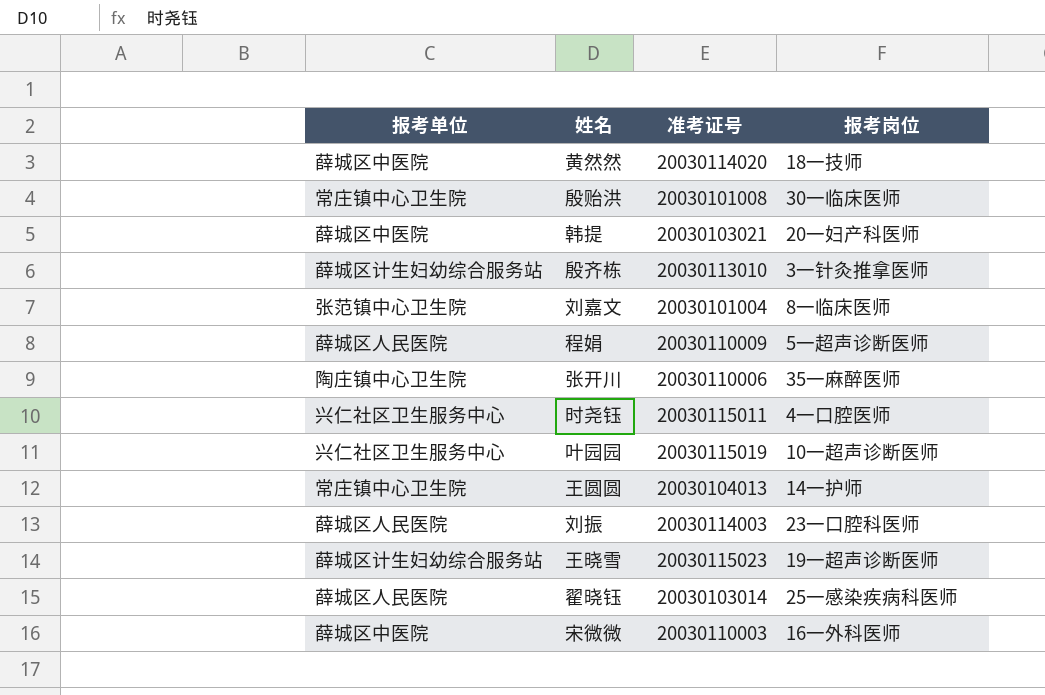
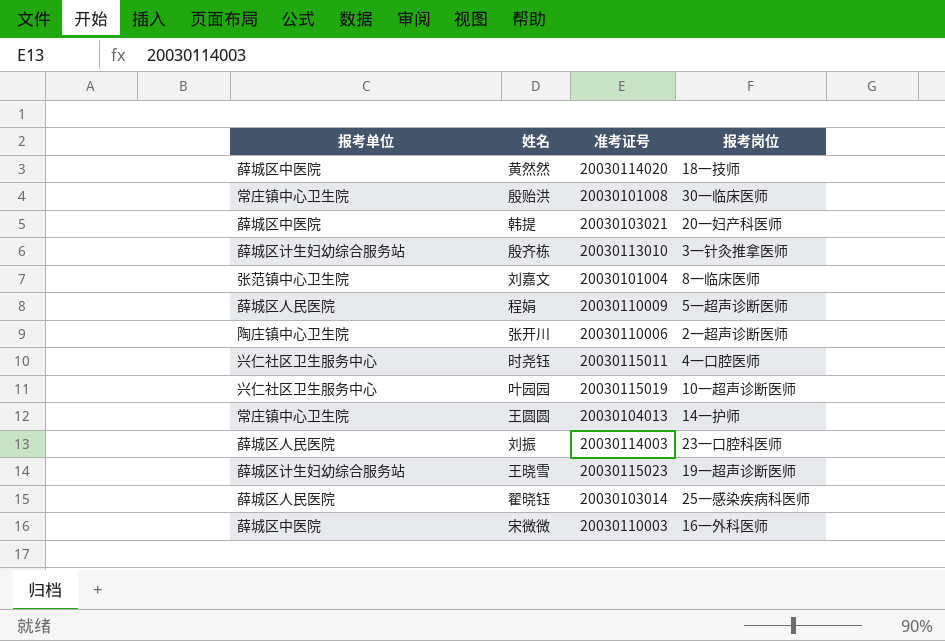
张开川 | 报考岗位: 35一麻醉医师 -> 2一超声诊断医师

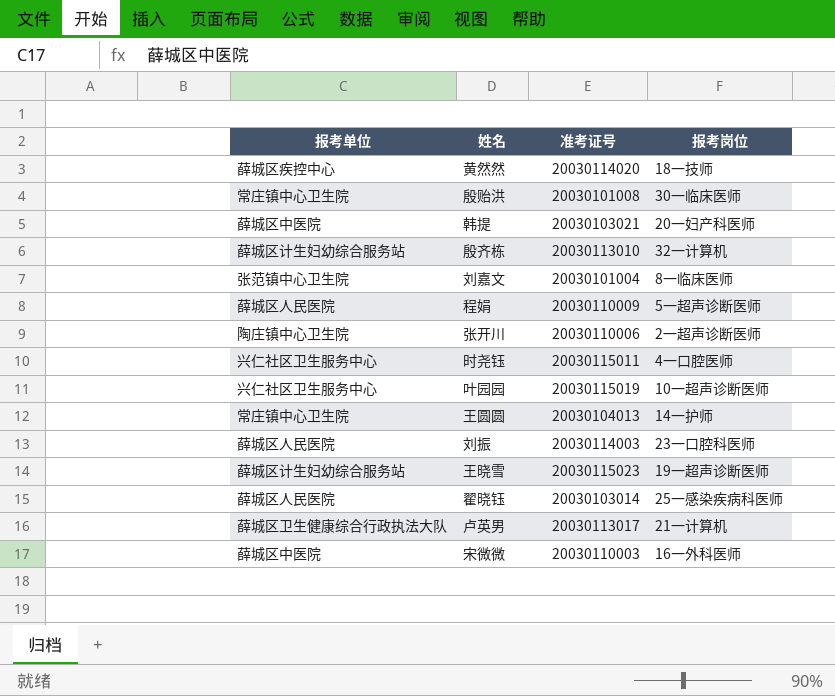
黄然然 | 报考单位: 薛城区中医院 -> 薛城区疾控中心
殷齐栋 | 报考岗位: 3一针灸推拿医师 -> 32一计算机
row 卢英男: none -> 薛城区卫生健康综合行政执法大队 | 20030113017 | 21一计算机

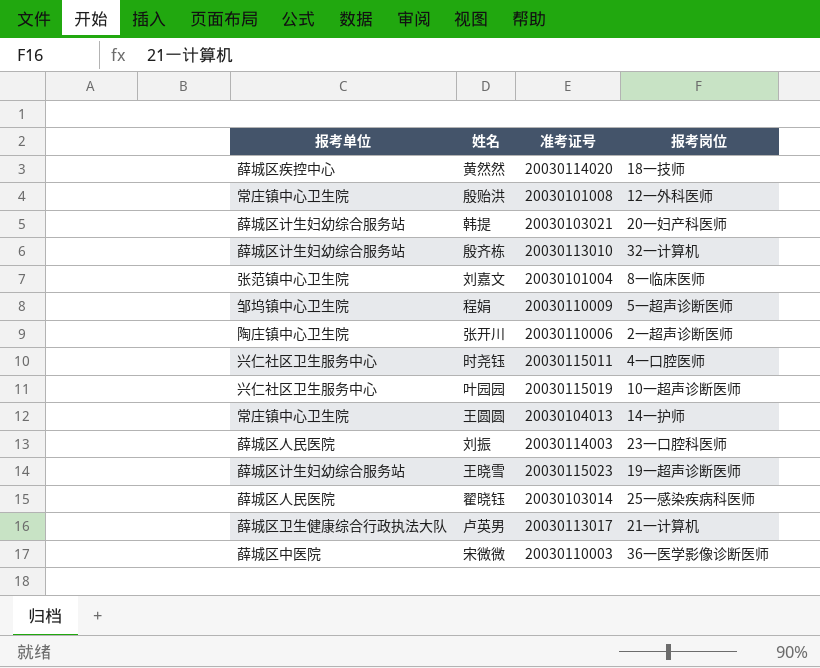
殷贻洪 | 报考岗位: 30一临床医师 -> 12一外科医师
韩提 | 报考单位: 薛城区中医院 -> 薛城区计生妇幼综合服务站
程娟 | 报考单位: 薛城区人民医院 -> 邹坞镇中心卫生院
宋微微 | 报考岗位: 16一外科医师 -> 36一医学影像诊断医师

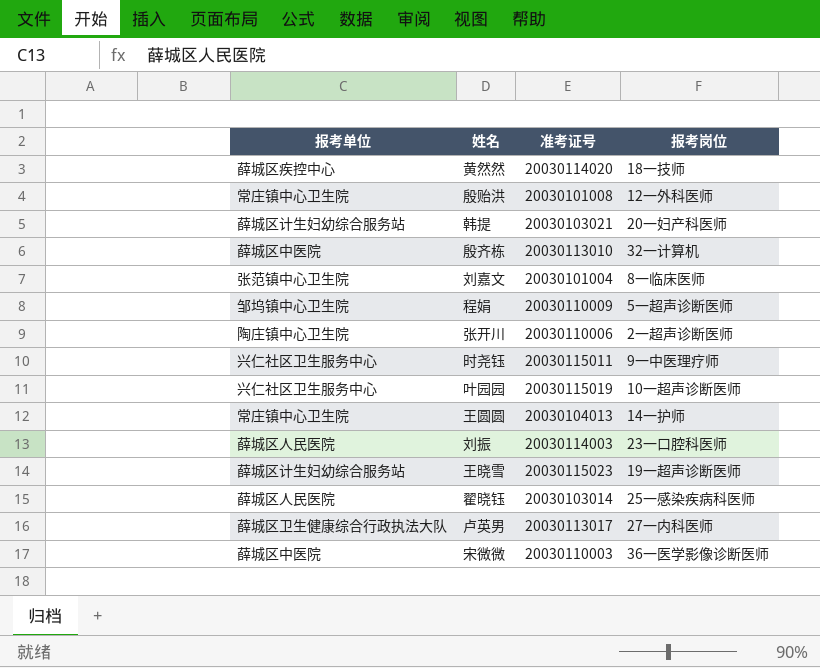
殷齐栋 | 报考单位: 薛城区计生妇幼综合服务站 -> 薛城区中医院
时尧钰 | 报考岗位: 4一口腔医师 -> 9一中医理疗师
卢英男 | 报考岗位: 21一计算机 -> 27一内科医师

